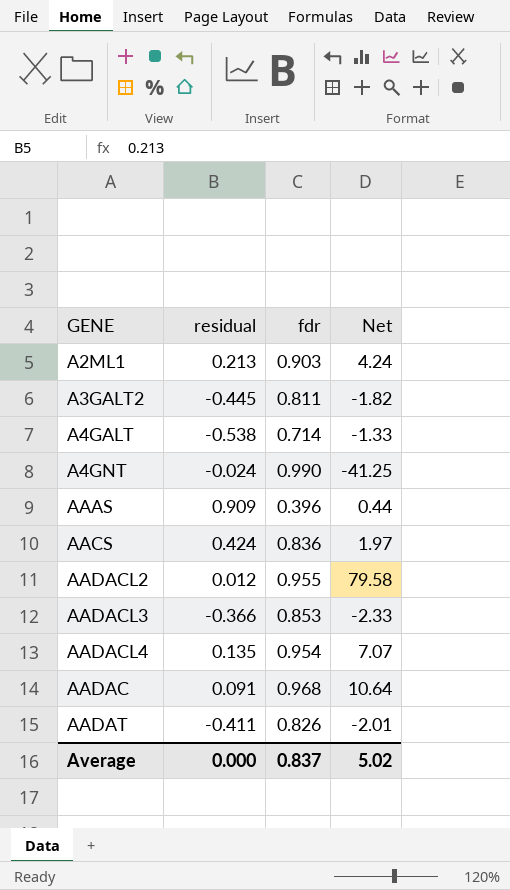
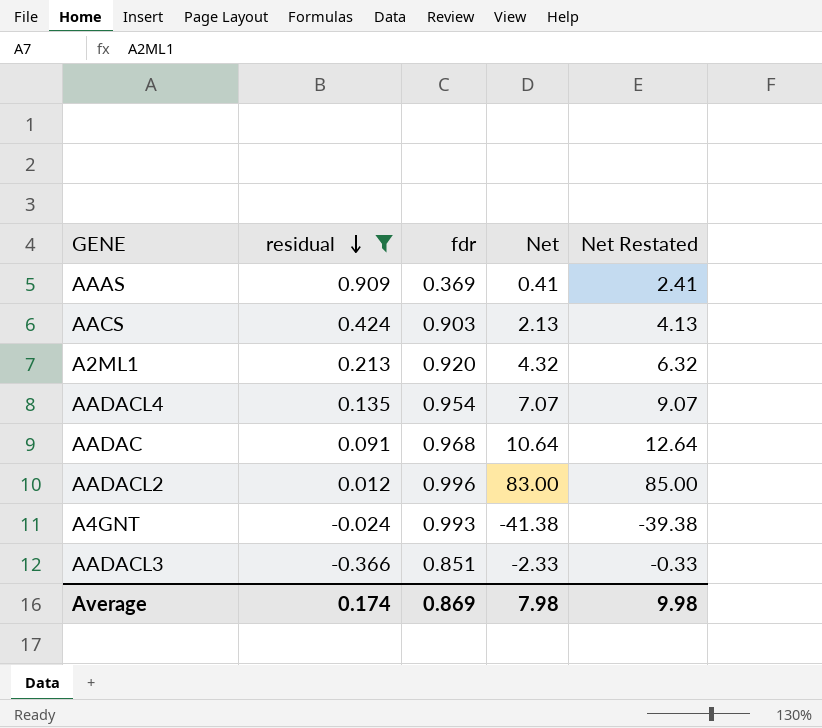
filter: none -> residual >= -0.366
row order: none -> residual descending
column Net Restated | formula: none -> [Net] + 2
AAAS | fdr: 0.396 -> 0.369
AAAS | Net: 0.44 -> 0.41
AACS | fdr: 0.836 -> 0.903
AACS | Net: 1.97 -> 2.13
A2ML1 | fdr: 0.903 -> 0.920
A2ML1 | Net: 4.24 -> 4.32
AADACL2 | fdr: 0.955 -> 0.996
AADACL2 | Net: 79.58 -> 83.00
A4GNT | fdr: 0.990 -> 0.993
A4GNT | Net: -41.25 -> -41.38
AADACL3 | fdr: 0.853 -> 0.851
Average | residual: 0.000 -> 0.174
Average | fdr: 0.837 -> 0.869
Average | Net: 5.02 -> 7.98

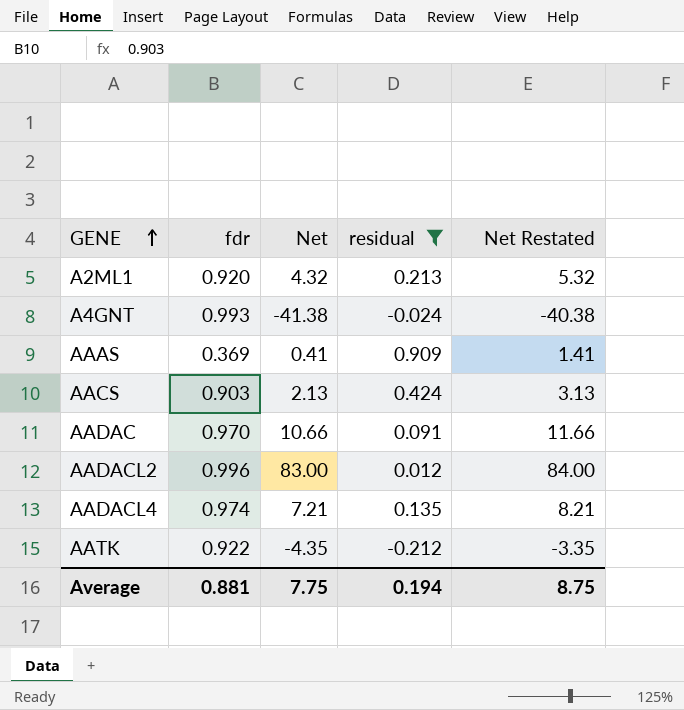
row order: residual descending -> GENE ascending
column residual | position: 2 -> 4
column Net Restated | formula: [Net] + 2 -> [Net] + 1
row AADACL3: -0.366 | 0.851 | -2.33 | -0.33 -> none
AADAC | fdr: 0.968 -> 0.970
AADAC | Net: 10.64 -> 10.66
AADACL4 | fdr: 0.954 -> 0.974
AADACL4 | Net: 7.07 -> 7.21
row AATK: none -> 0.922 | -4.35 | -0.212 | -3.35
Average | fdr: 0.869 -> 0.881
Average | Net: 7.98 -> 7.75
Average | residual: 0.174 -> 0.194
Average | Net Restated: 9.98 -> 8.75

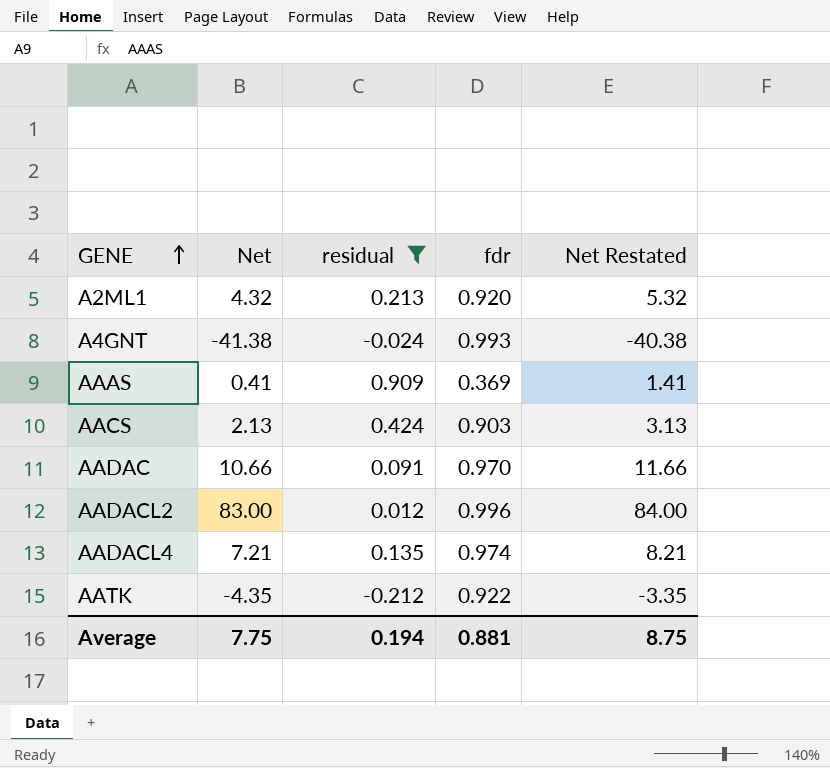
column fdr | position: 2 -> 4

